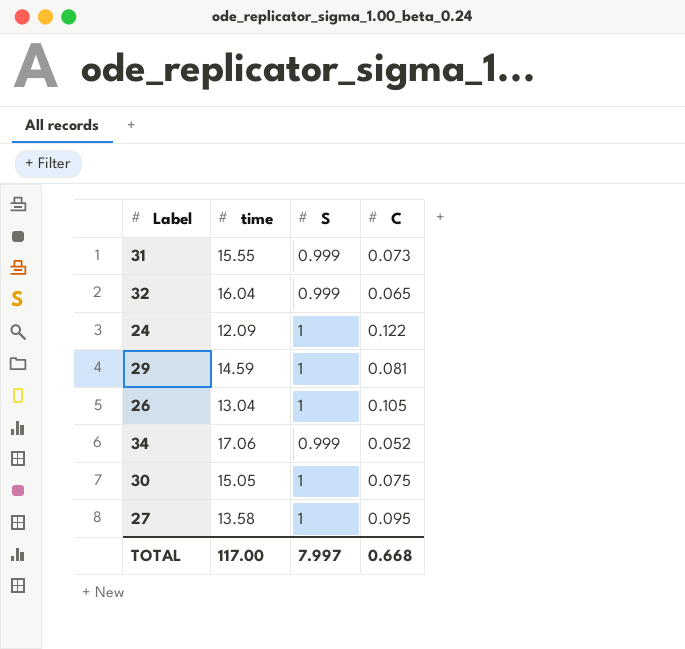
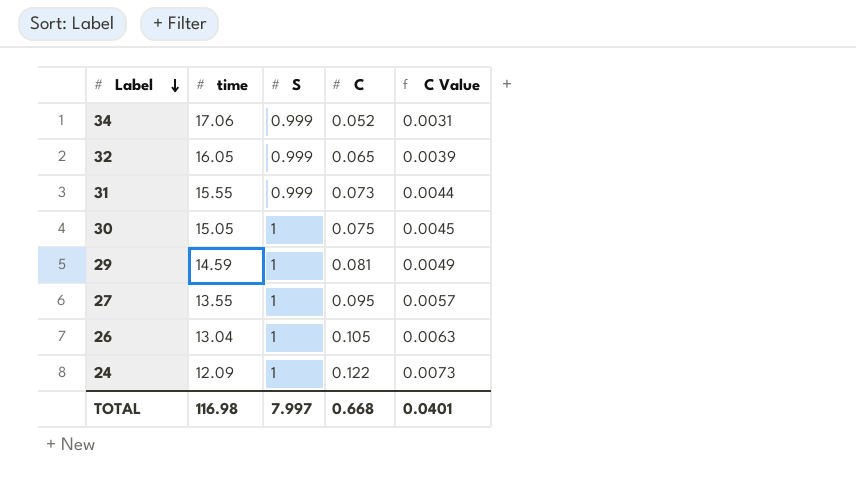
row order: none -> Label descending
column C Value | formula: none -> [C] * 0.06
32 | time: 16.04 -> 16.05
27 | time: 13.58 -> 13.55
TOTAL | time: 117.00 -> 116.98

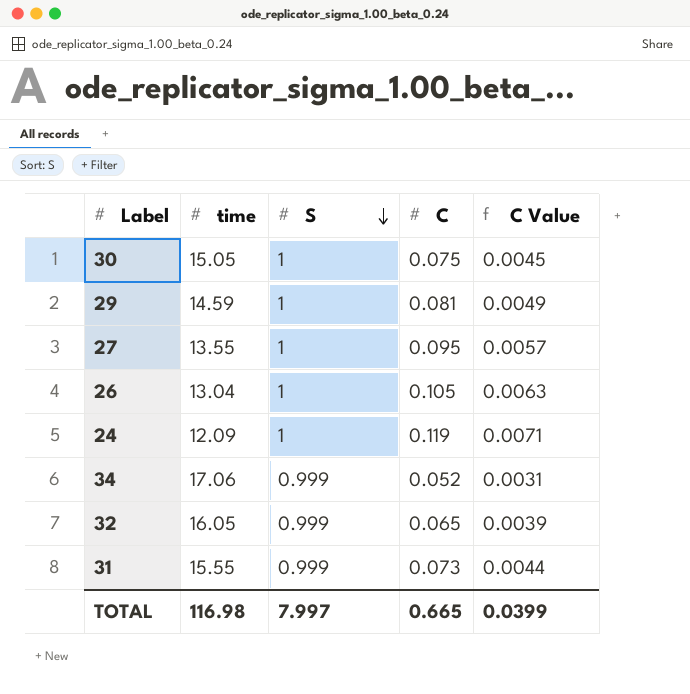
row order: Label descending -> S descending
24 | C: 0.122 -> 0.119
24 | C Value: 0.0073 -> 0.0071
TOTAL | C: 0.668 -> 0.665
TOTAL | C Value: 0.0401 -> 0.0399

